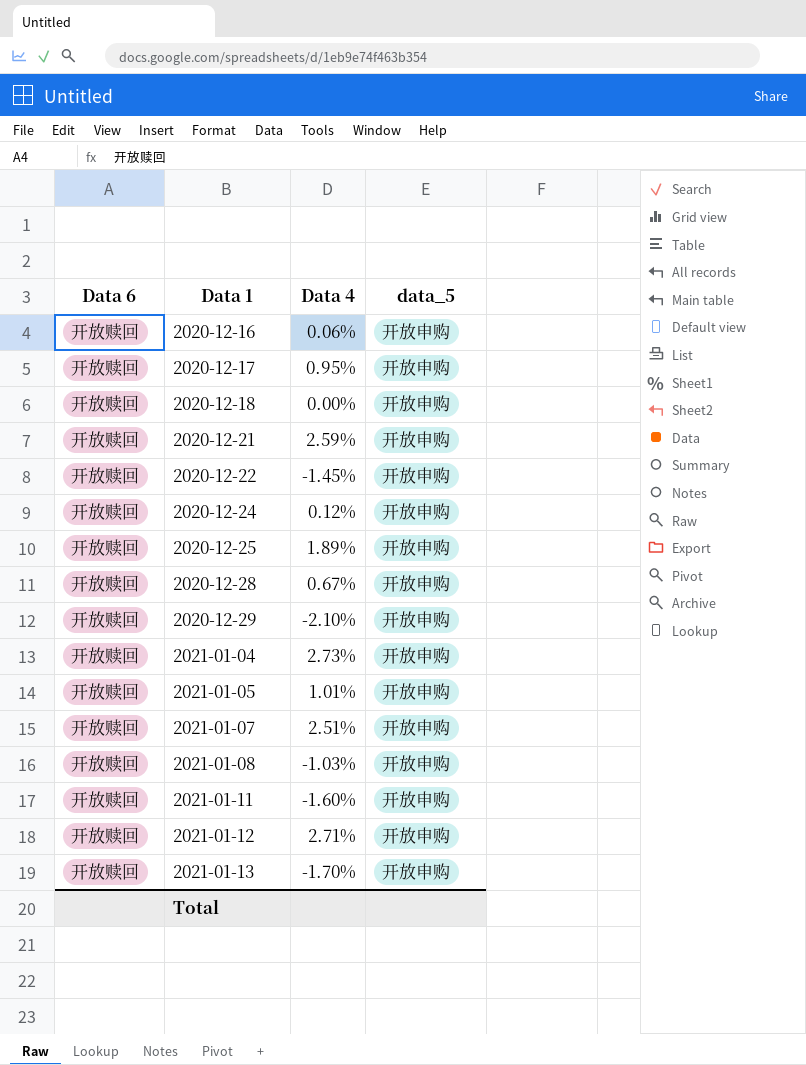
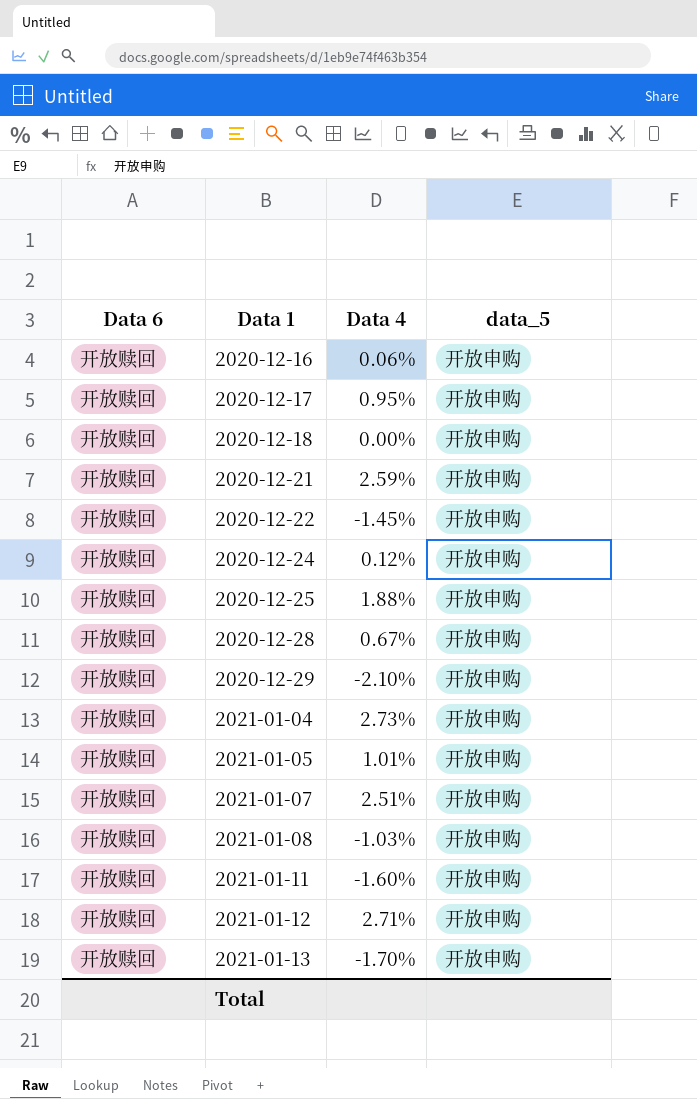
2020-12-25 | Data 4: 1.89% -> 1.88%

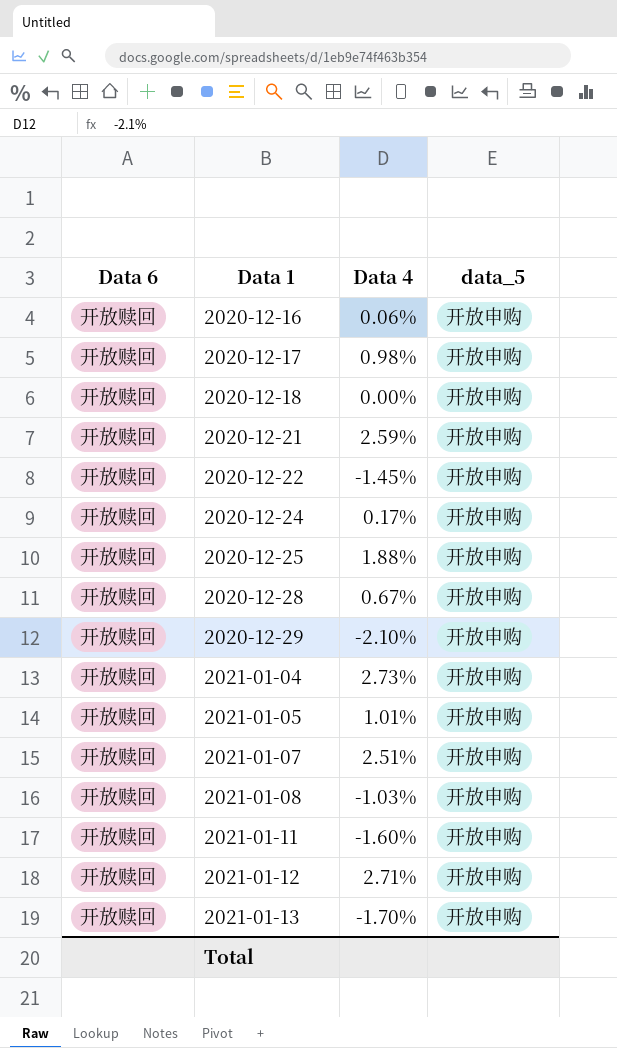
2020-12-17 | Data 4: 0.95% -> 0.98%
2020-12-24 | Data 4: 0.12% -> 0.17%

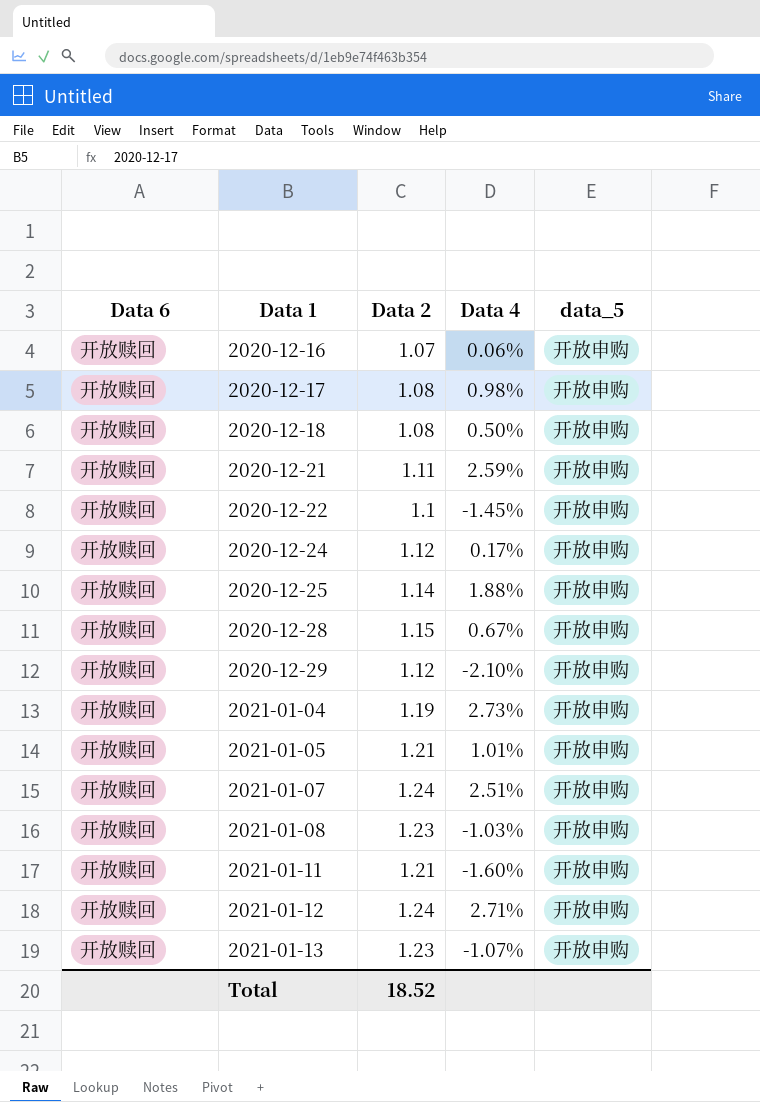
column Data 2 | position: none -> 3
2020-12-18 | Data 4: 0.00% -> 0.50%
2021-01-13 | Data 4: -1.70% -> -1.07%

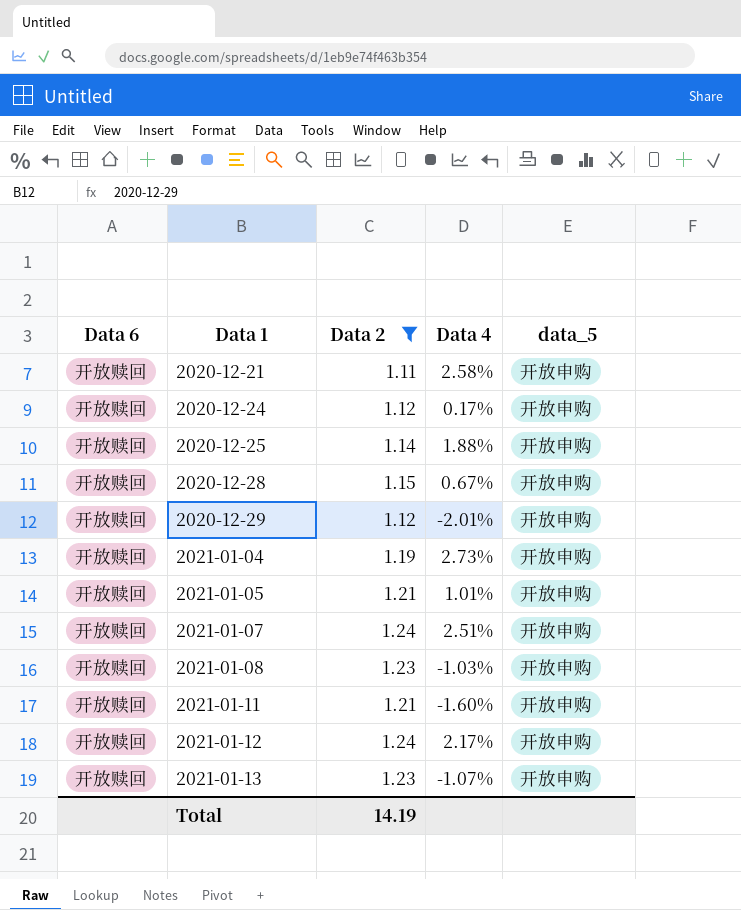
filter: none -> Data 2 >= 1.11
2020-12-21 | Data 4: 2.59% -> 2.58%
2020-12-29 | Data 4: -2.10% -> -2.01%
2021-01-12 | Data 4: 2.71% -> 2.17%
Total | Data 2: 18.52 -> 14.19

